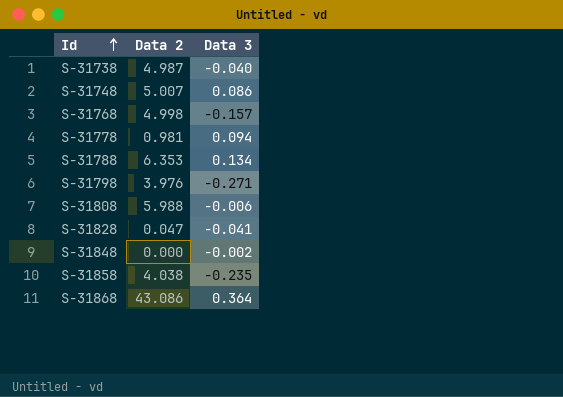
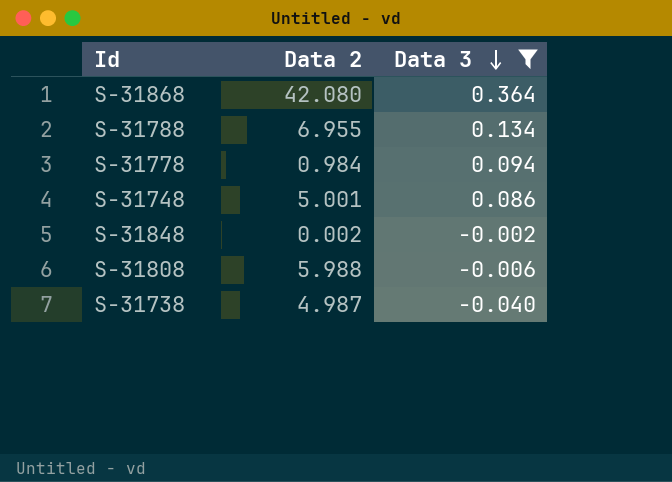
filter: none -> Data 3 >= -0.040
row order: Id ascending -> Data 3 descending
S-31868 | Data 2: 43.086 -> 42.080
S-31788 | Data 2: 6.353 -> 6.955
S-31778 | Data 2: 0.981 -> 0.984
S-31748 | Data 2: 5.007 -> 5.001
S-31848 | Data 2: 0.000 -> 0.002

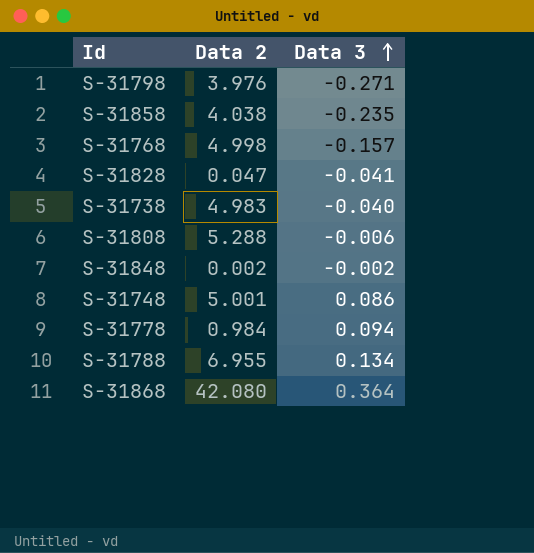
filter: Data 3 >= -0.040 -> none
row order: Data 3 descending -> Data 3 ascending
S-31738 | Data 2: 4.987 -> 4.983
S-31808 | Data 2: 5.988 -> 5.288

